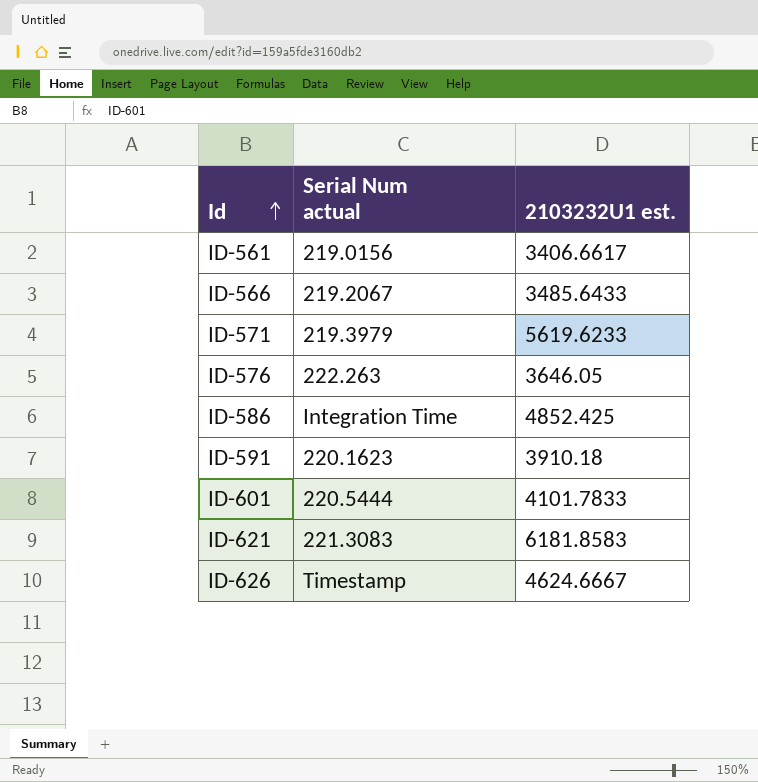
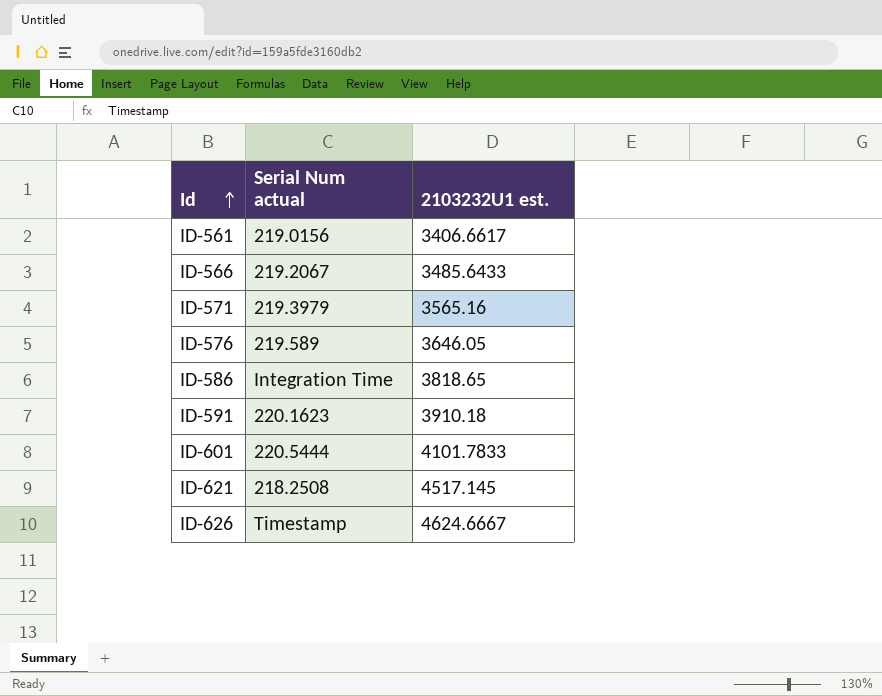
ID-571 | 2103232U1 est.: 5619.6233 -> 3565.16
ID-576 | Serial Num actual: 222.263 -> 219.589
ID-586 | 2103232U1 est.: 4852.425 -> 3818.65
ID-621 | Serial Num actual: 221.3083 -> 218.2508
ID-621 | 2103232U1 est.: 6181.8583 -> 4517.145

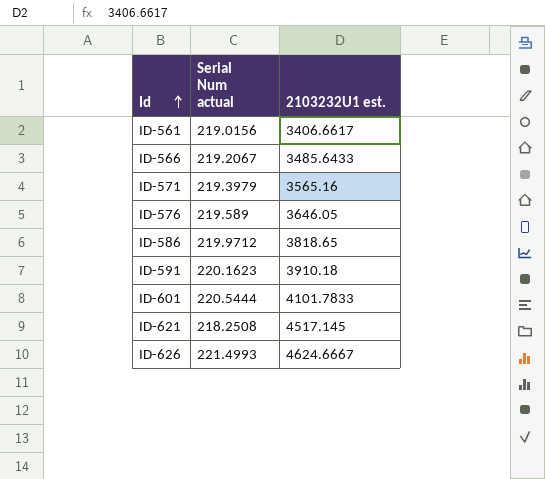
ID-586 | Serial Num actual: Integration Time -> 219.9712
ID-626 | Serial Num actual: Timestamp -> 221.4993

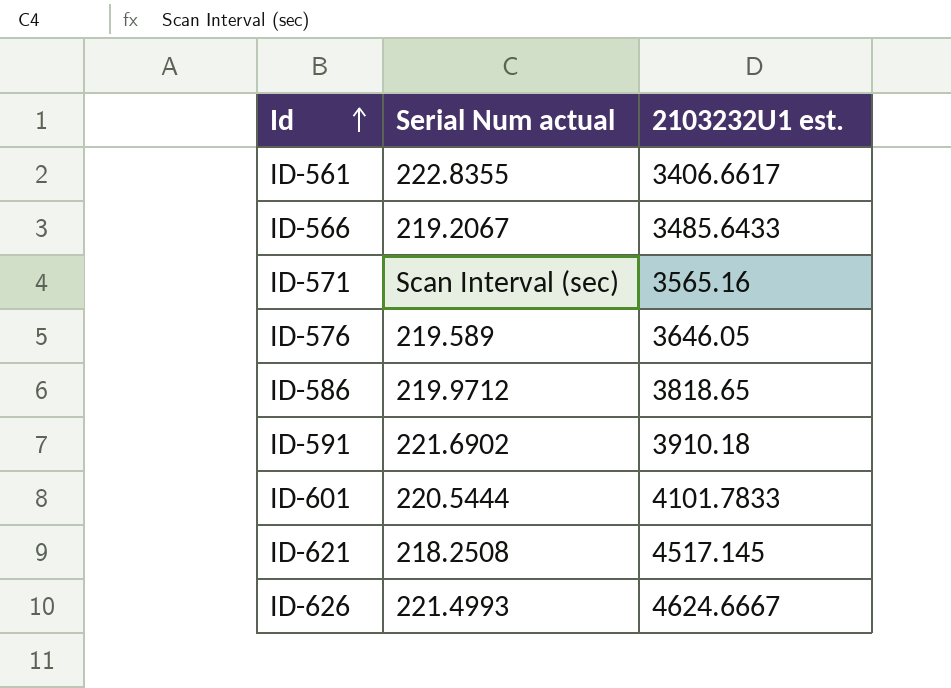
ID-561 | Serial Num actual: 219.0156 -> 222.8355
ID-571 | Serial Num actual: 219.3979 -> Scan Interval (sec)
ID-591 | Serial Num actual: 220.1623 -> 221.6902

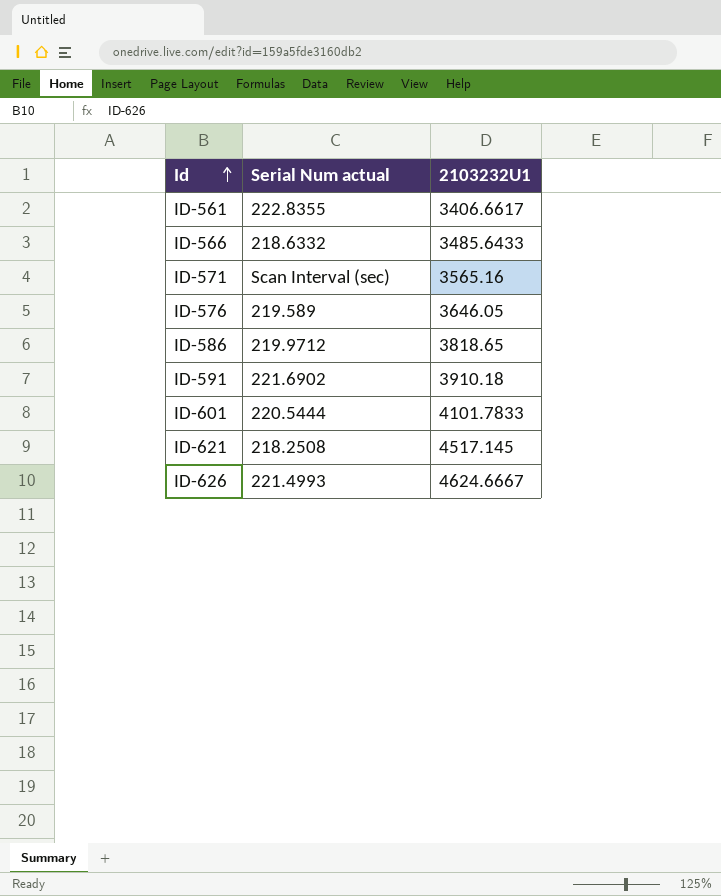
column name: 2103232U1 est. -> 2103232U1
ID-566 | Serial Num actual: 219.2067 -> 218.6332

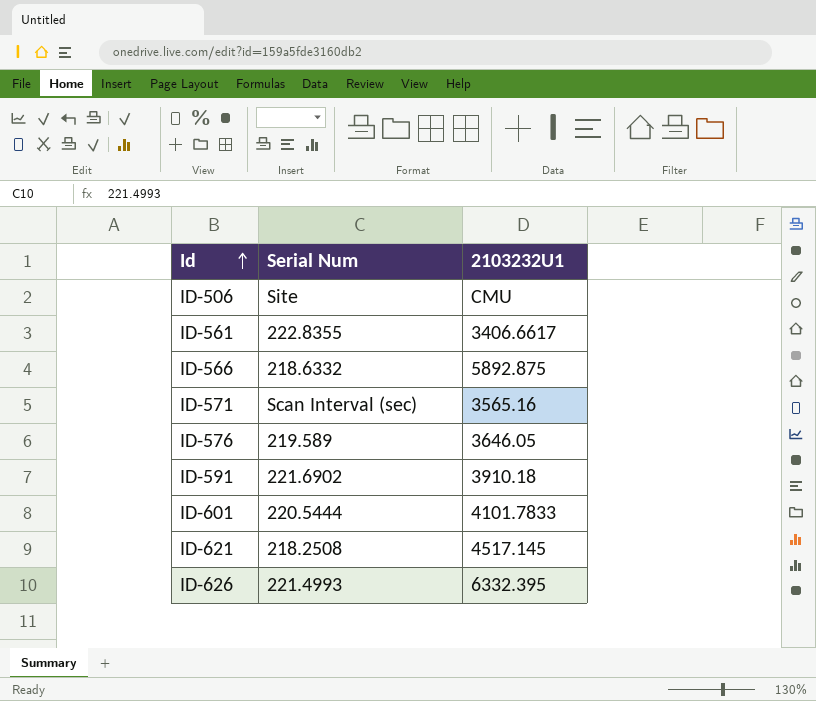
column name: Serial Num actual -> Serial Num
row ID-586: 219.9712 | 3818.65 -> none
row ID-506: none -> Site | CMU
ID-566 | 2103232U1: 3485.6433 -> 5892.875
ID-626 | 2103232U1: 4624.6667 -> 6332.395

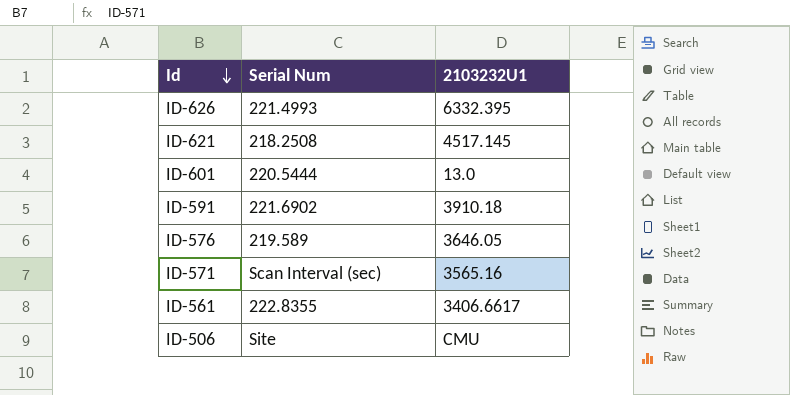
row order: Id ascending -> Id descending
row ID-566: 218.6332 | 5892.875 -> none
ID-601 | 2103232U1: 4101.7833 -> 13.0

